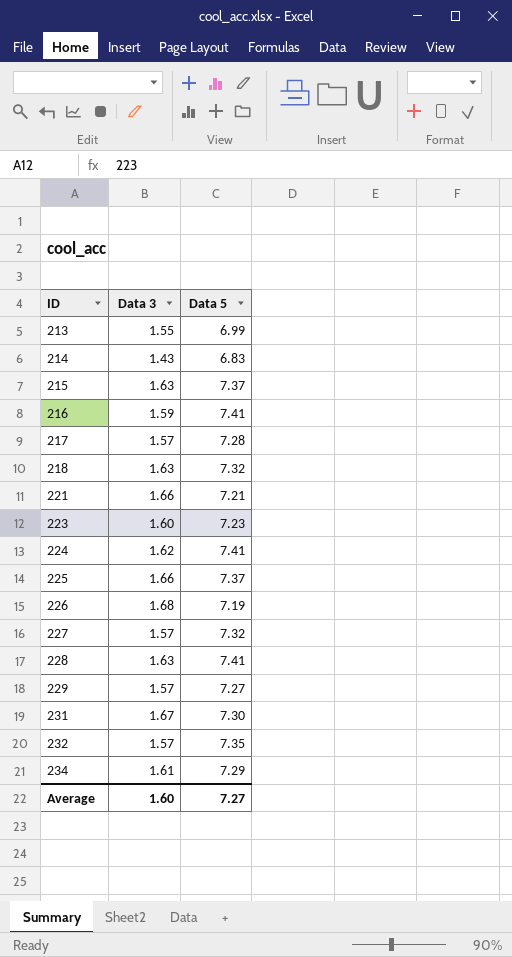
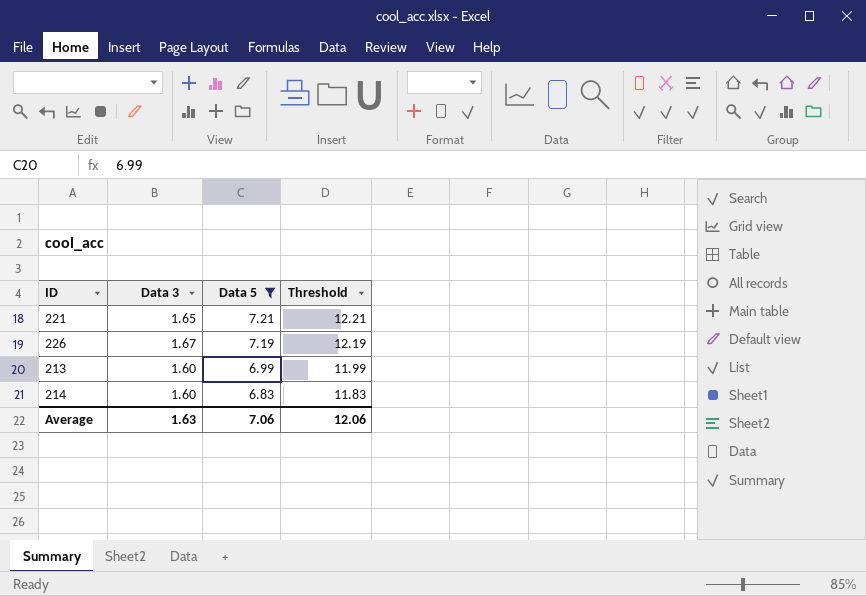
filter: none -> Data 5 <= 7.21
row order: ID ascending -> Data 5 descending
column Threshold | formula: none -> [Data 5] + 5
221 | Data 3: 1.66 -> 1.65
226 | Data 3: 1.68 -> 1.67
213 | Data 3: 1.55 -> 1.60
214 | Data 3: 1.43 -> 1.60
Average | Data 3: 1.60 -> 1.63
Average | Data 5: 7.27 -> 7.06

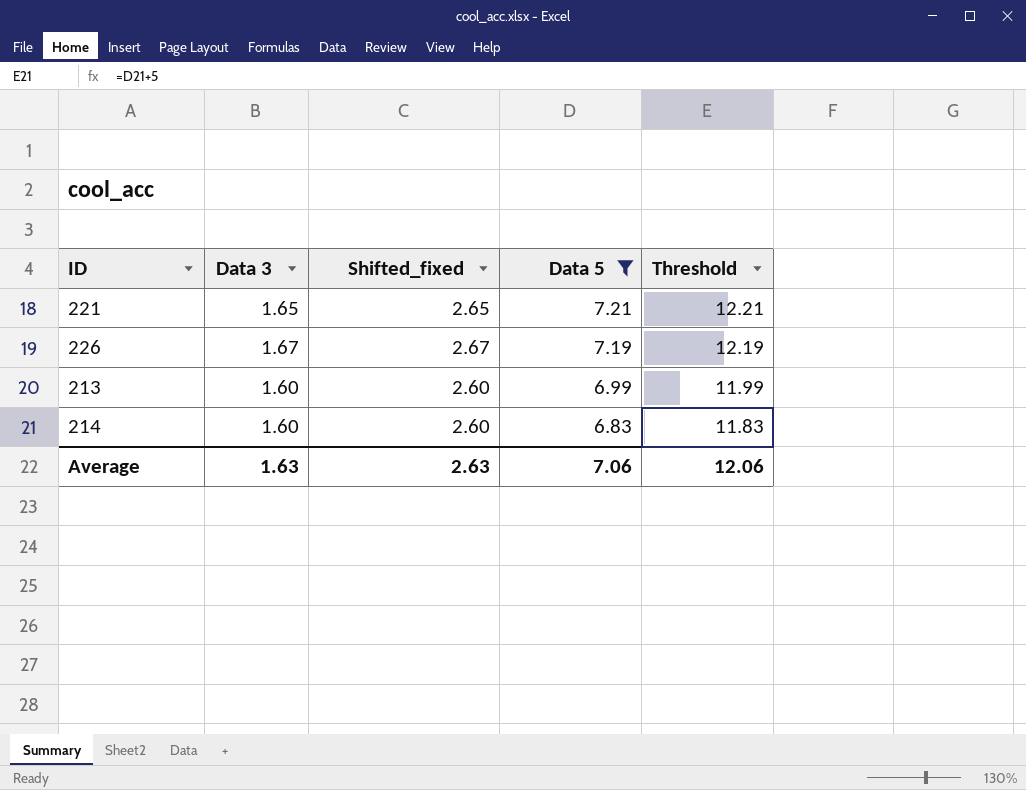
column Shifted_fixed | formula: none -> [Data 3] + 1

